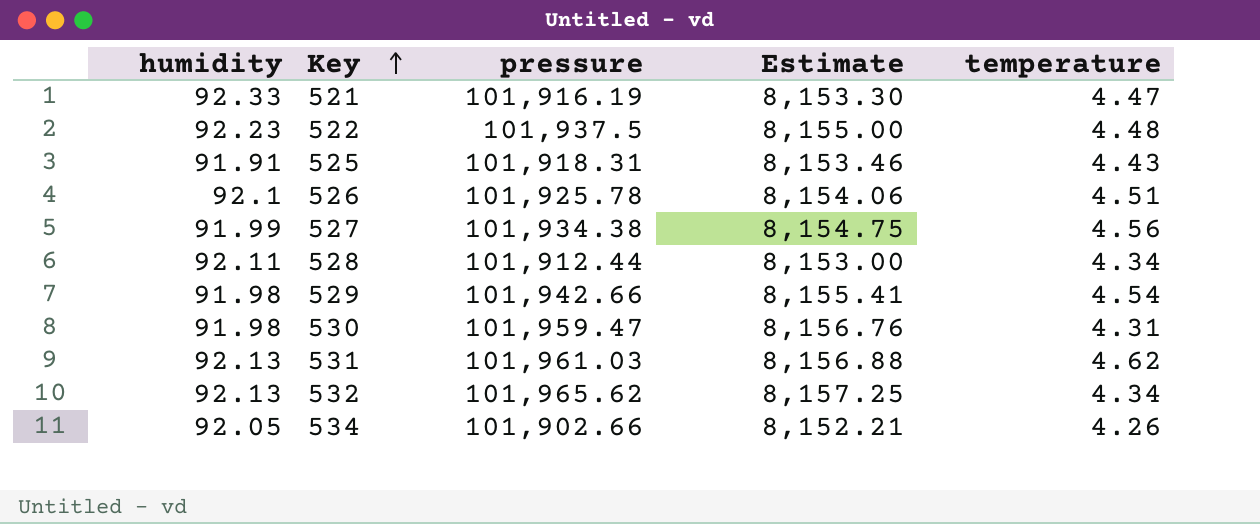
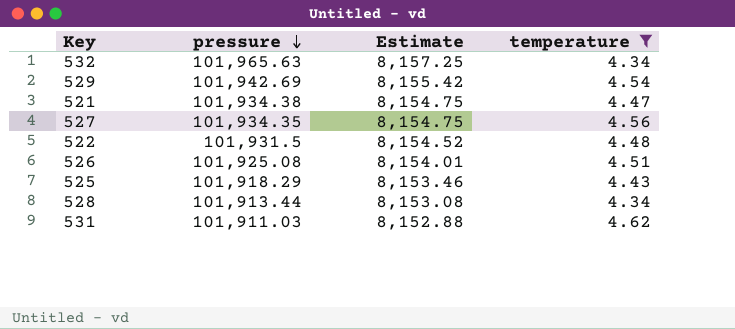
filter: none -> temperature >= 4.34
row order: Key ascending -> pressure descending
column humidity | position: 1 -> none
532 | pressure: 101,965.62 -> 101,965.63
529 | pressure: 101,942.66 -> 101,942.69
529 | Estimate: 8,155.41 -> 8,155.42
521 | pressure: 101,916.19 -> 101,934.38
521 | Estimate: 8,153.30 -> 8,154.75
527 | pressure: 101,934.38 -> 101,934.35
522 | pressure: 101,937.5 -> 101,931.5
522 | Estimate: 8,155.00 -> 8,154.52
526 | pressure: 101,925.78 -> 101,925.08
526 | Estimate: 8,154.06 -> 8,154.01
525 | pressure: 101,918.31 -> 101,918.29
528 | pressure: 101,912.44 -> 101,913.44
528 | Estimate: 8,153.00 -> 8,153.08
531 | pressure: 101,961.03 -> 101,911.03
531 | Estimate: 8,156.88 -> 8,152.88

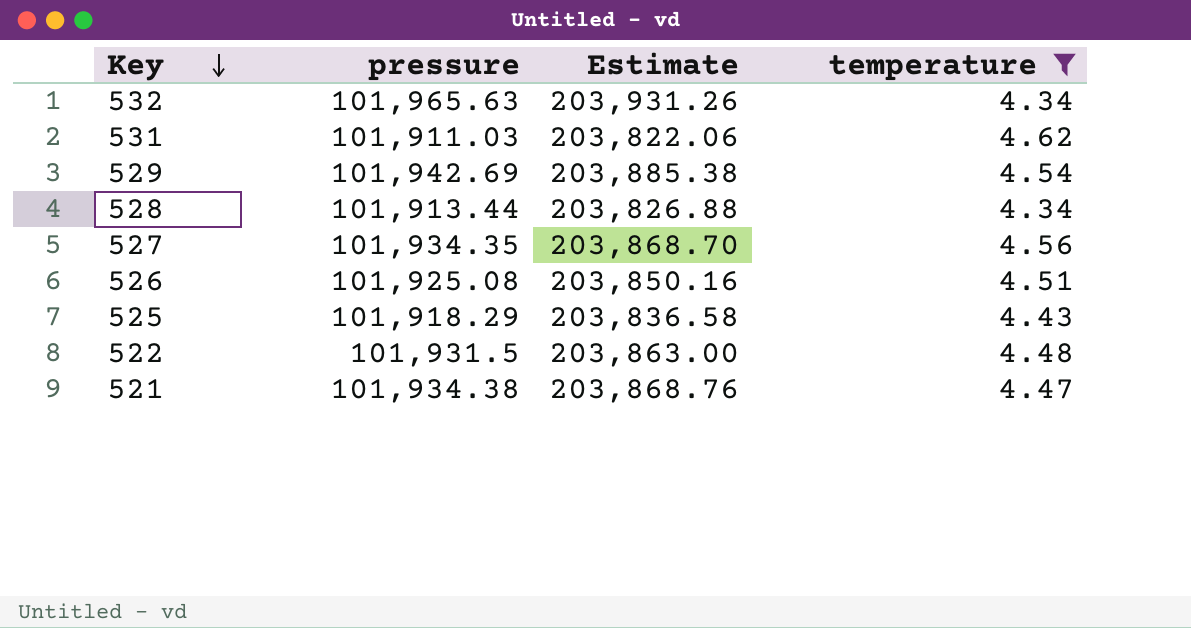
row order: pressure descending -> Key descending
column Estimate | formula: [pressure] * 0.08 -> [pressure] * 2

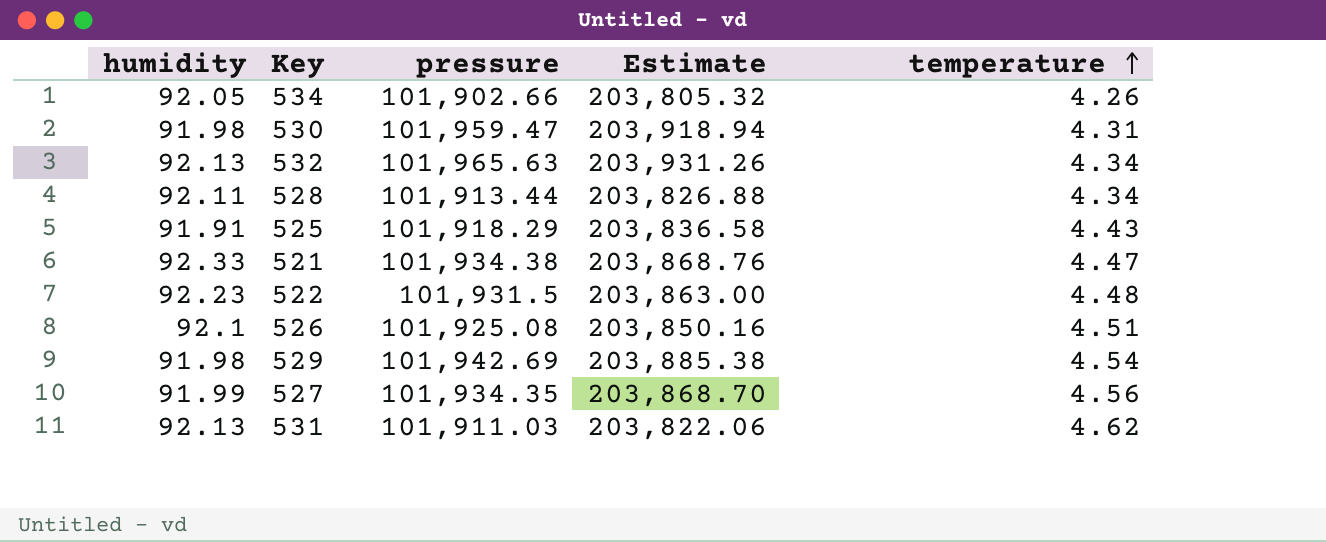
filter: temperature >= 4.34 -> none
row order: Key descending -> temperature ascending
column humidity | position: none -> 1

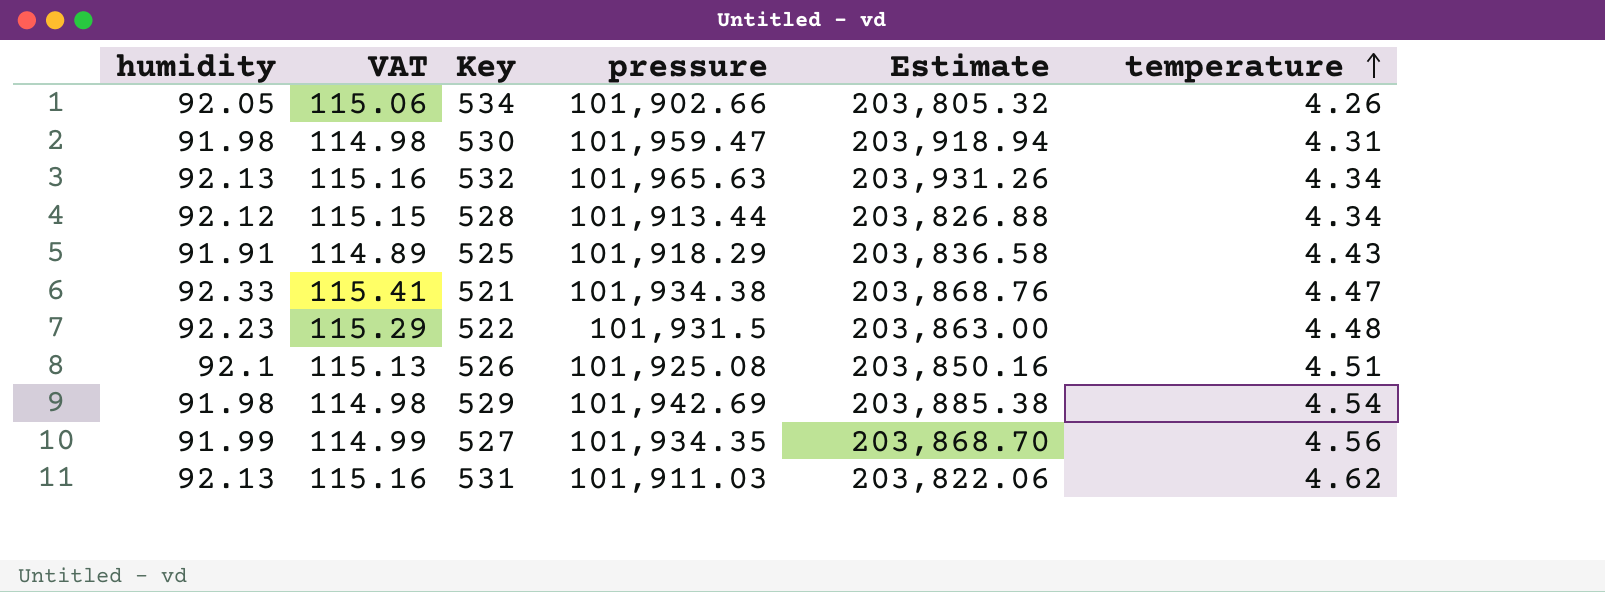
column VAT | formula: none -> [humidity] * 1.25
528 | humidity: 92.11 -> 92.12

